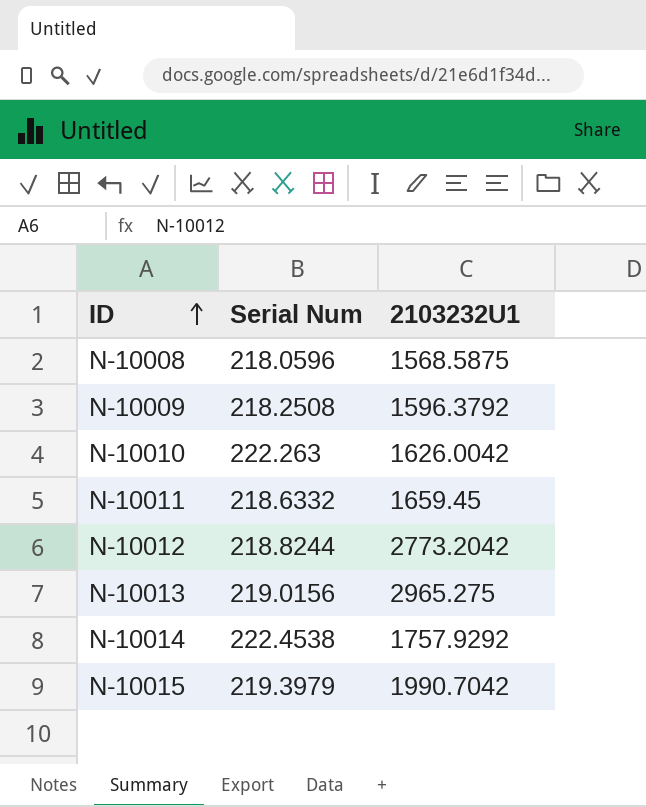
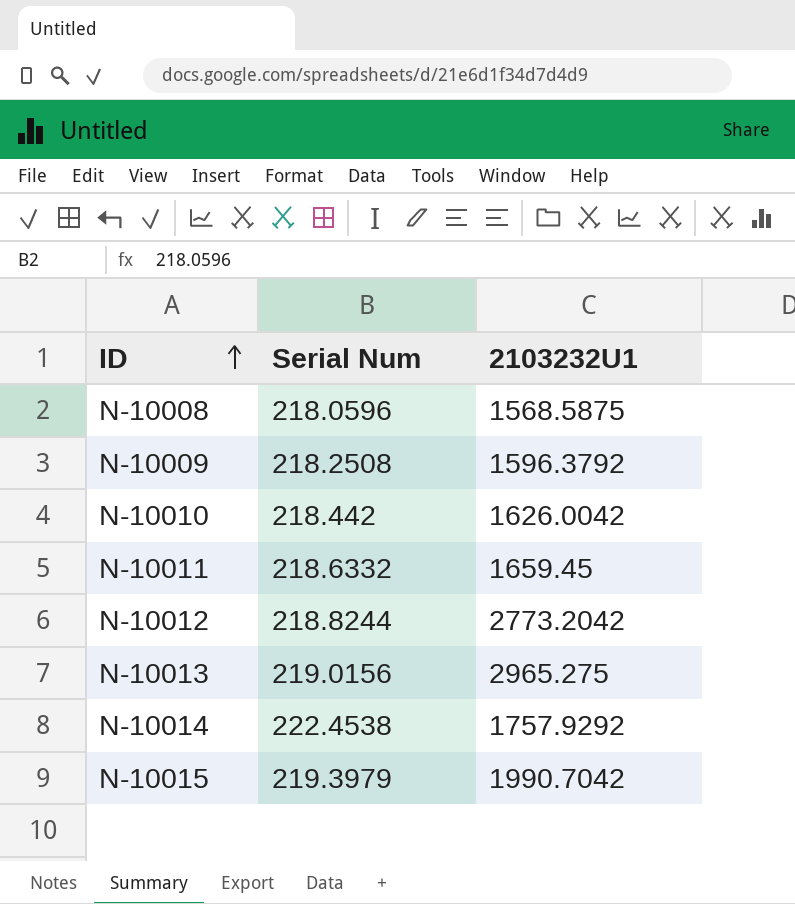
N-10010 | Serial Num: 222.263 -> 218.442

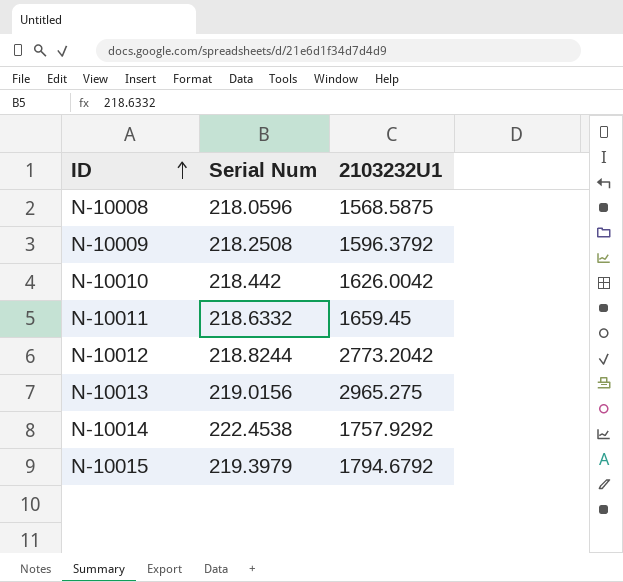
N-10015 | 2103232U1: 1990.7042 -> 1794.6792

